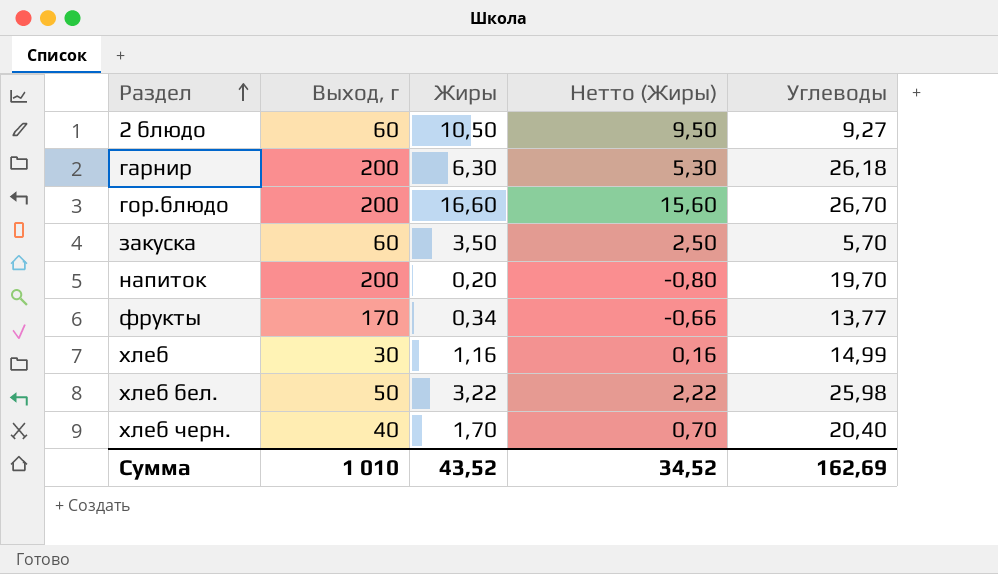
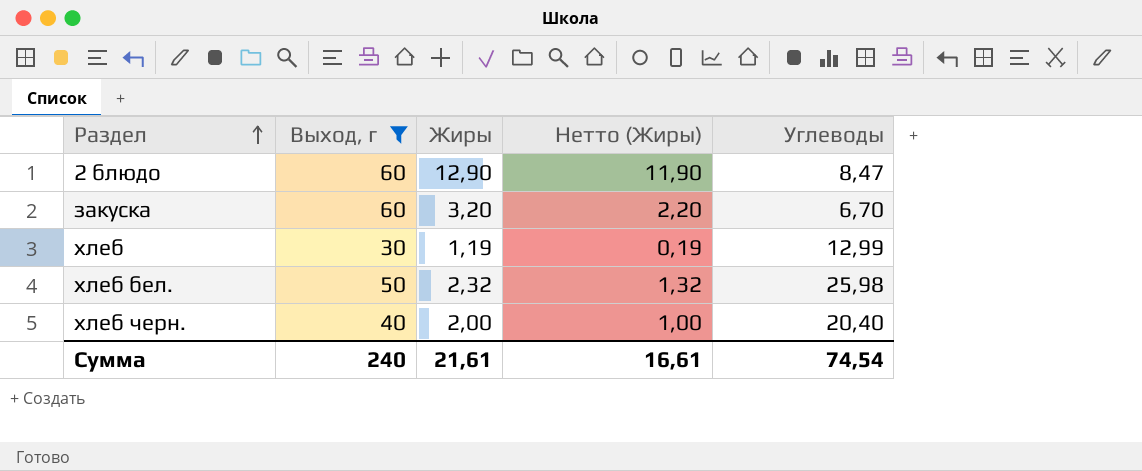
filter: none -> Выход, г <= 60
2 блюдо | Жиры: 10,50 -> 12,90
2 блюдо | Нетто (Жиры): 9,50 -> 11,90
2 блюдо | Углеводы: 9,27 -> 8,47
закуска | Жиры: 3,50 -> 3,20
закуска | Нетто (Жиры): 2,50 -> 2,20
закуска | Углеводы: 5,70 -> 6,70
хлеб | Жиры: 1,16 -> 1,19
хлеб | Нетто (Жиры): 0,16 -> 0,19
хлеб | Углеводы: 14,99 -> 12,99
хлеб бел. | Жиры: 3,22 -> 2,32
хлеб бел. | Нетто (Жиры): 2,22 -> 1,32
хлеб черн. | Жиры: 1,70 -> 2,00
хлеб черн. | Нетто (Жиры): 0,70 -> 1,00
Сумма | Выход, г: 1 010 -> 240
Сумма | Жиры: 43,52 -> 21,61
Сумма | Нетто (Жиры): 34,52 -> 16,61
Сумма | Углеводы: 162,69 -> 74,54

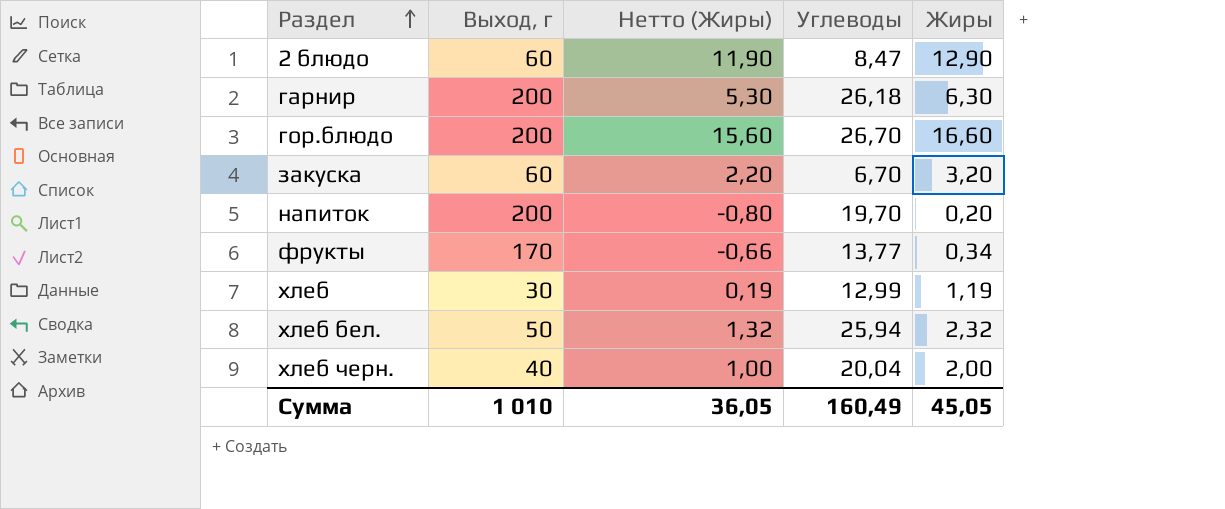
filter: Выход, г <= 60 -> none
column Жиры | position: 3 -> 5
хлеб бел. | Углеводы: 25,98 -> 25,94
хлеб черн. | Углеводы: 20,40 -> 20,04
Сумма | Выход, г: 240 -> 1 010
Сумма | Нетто (Жиры): 16,61 -> 36,05
Сумма | Углеводы: 74,54 -> 160,49
Сумма | Жиры: 21,61 -> 45,05

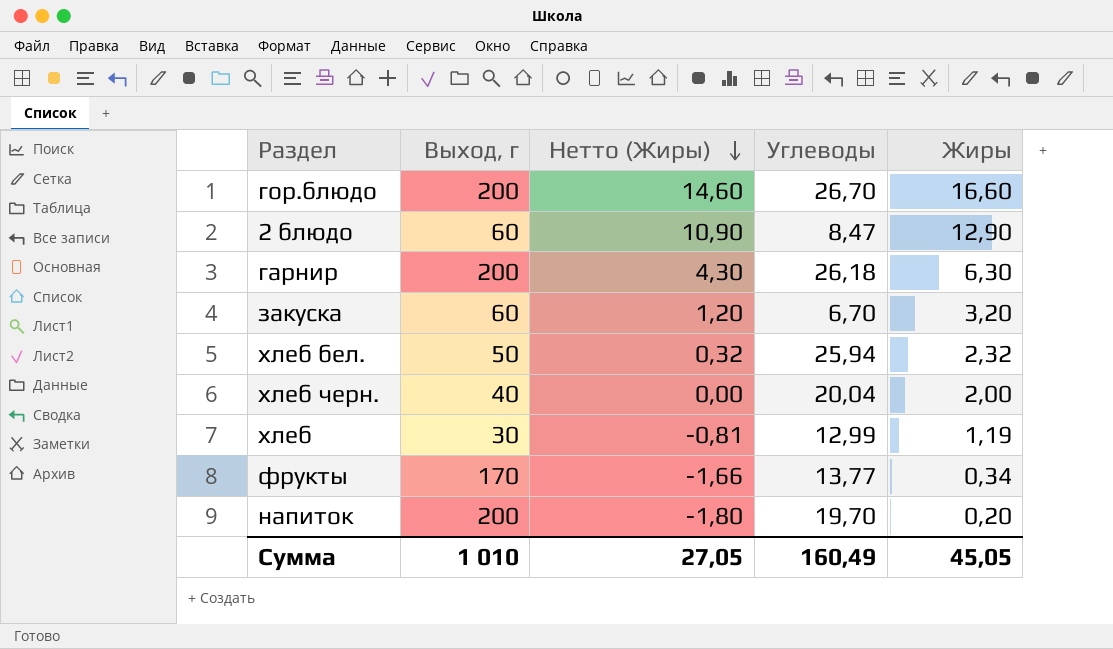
row order: Раздел ascending -> Нетто (Жиры) descending
column Нетто (Жиры) | formula: [Жиры] - 1 -> [Жиры] - 2
Сумма | Нетто (Жиры): 36,05 -> 27,05

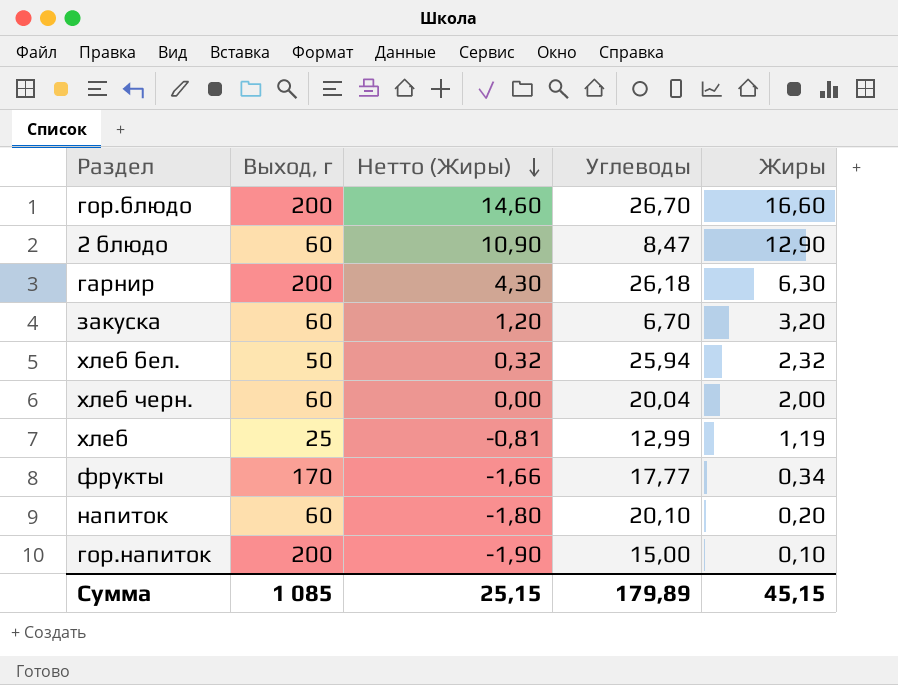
хлеб черн. | Выход, г: 40 -> 60
хлеб | Выход, г: 30 -> 25
фрукты | Углеводы: 13,77 -> 17,77
напиток | Выход, г: 200 -> 60
напиток | Углеводы: 19,70 -> 20,10
row гор.напиток: none -> 200 | -1,90 | 15,00 | 0,10
Сумма | Выход, г: 1 010 -> 1 085
Сумма | Нетто (Жиры): 27,05 -> 25,15
Сумма | Углеводы: 160,49 -> 179,89
Сумма | Жиры: 45,05 -> 45,15

